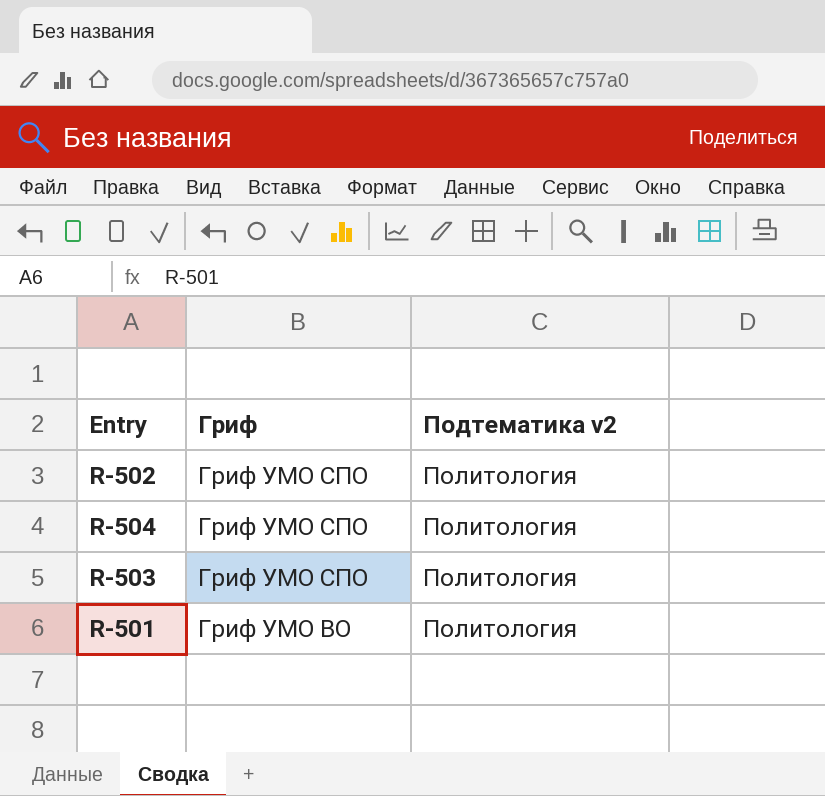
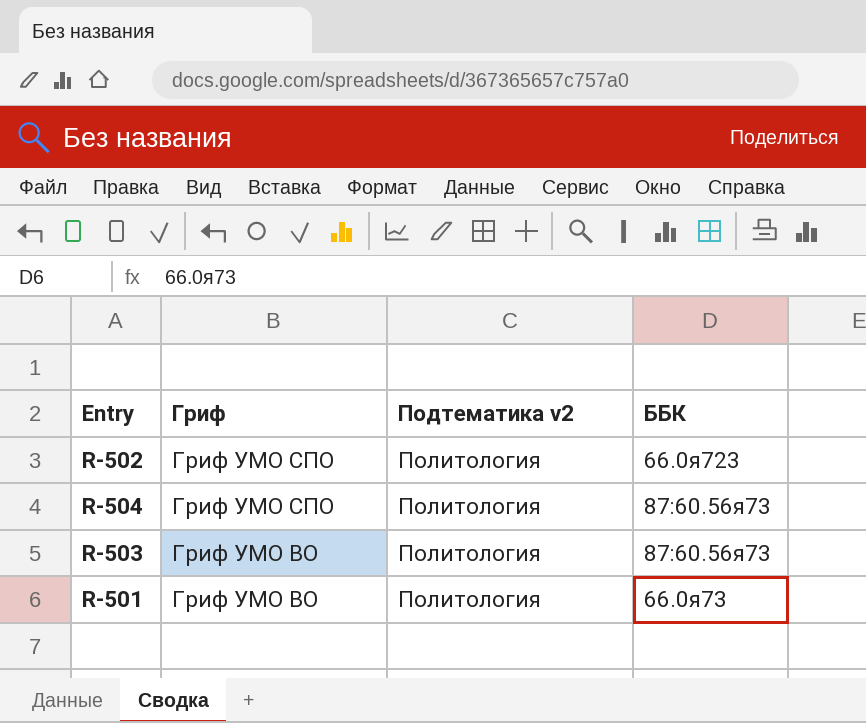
column ББК | position: none -> 4
R-503 | Гриф: Гриф УМО СПО -> Гриф УМО ВО

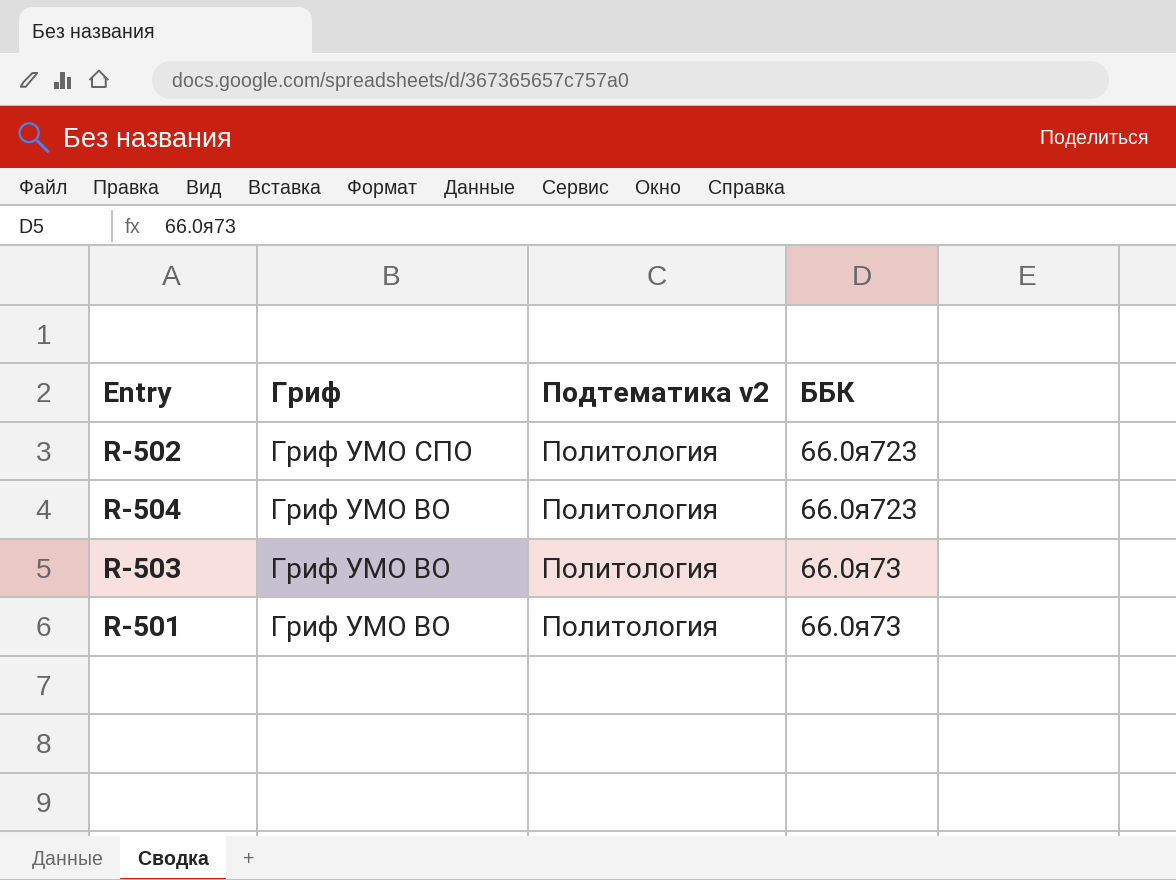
R-504 | Гриф: Гриф УМО СПО -> Гриф УМО ВО
R-504 | ББК: 87:60.56я73 -> 66.0я723
R-503 | ББК: 87:60.56я73 -> 66.0я73

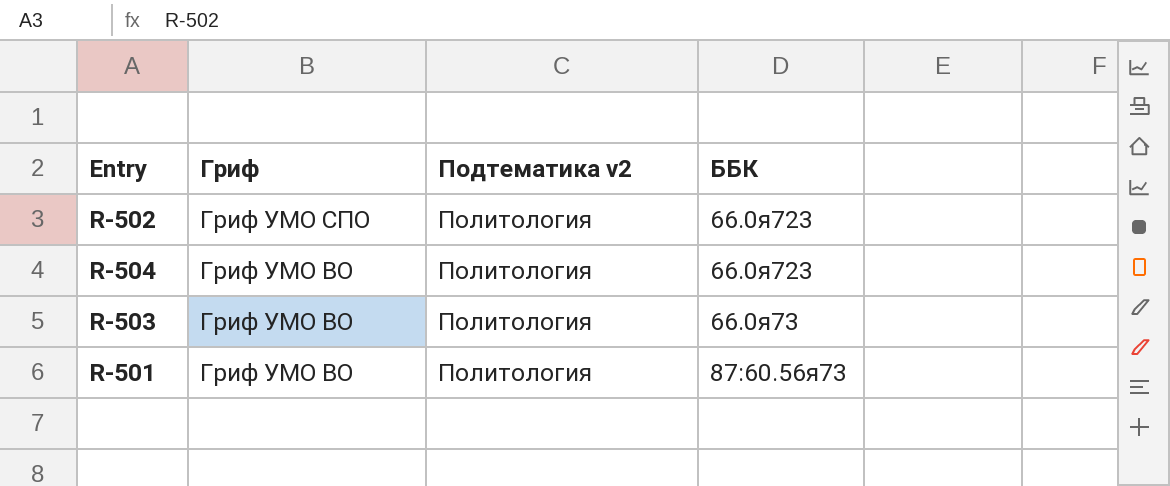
R-501 | ББК: 66.0я73 -> 87:60.56я73

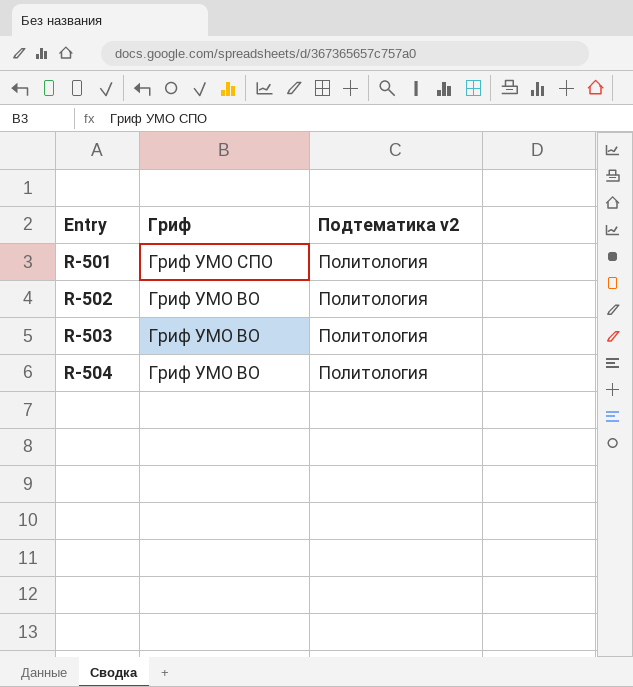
row order: Гриф descending -> Entry ascending
column ББК | position: 4 -> none
R-501 | Гриф: Гриф УМО ВО -> Гриф УМО СПО
R-502 | Гриф: Гриф УМО СПО -> Гриф УМО ВО

